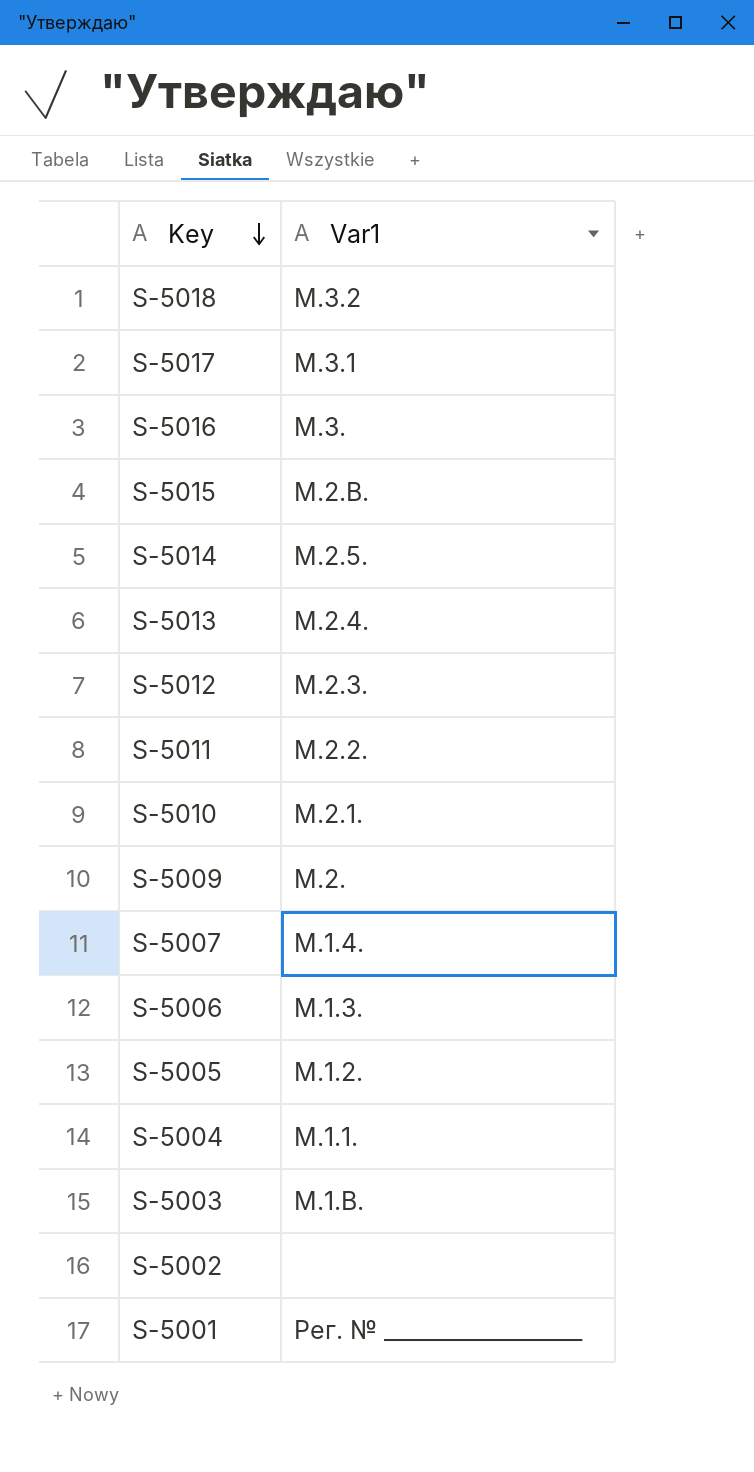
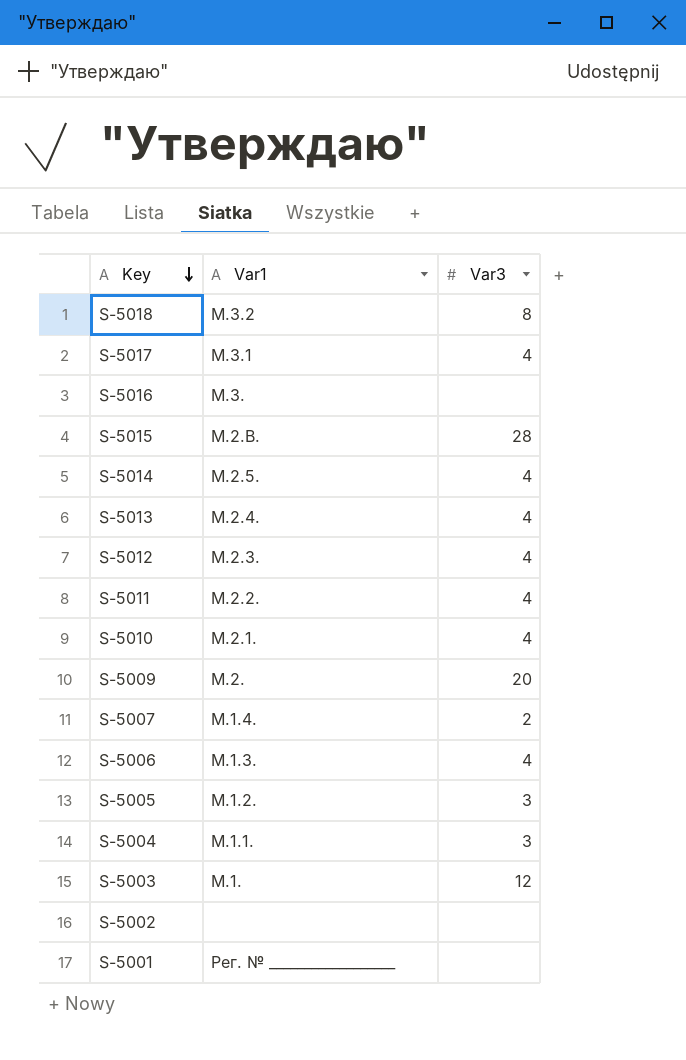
column Var3 | position: none -> 3
S-5003 | Var1: М.1.В. -> М.1.

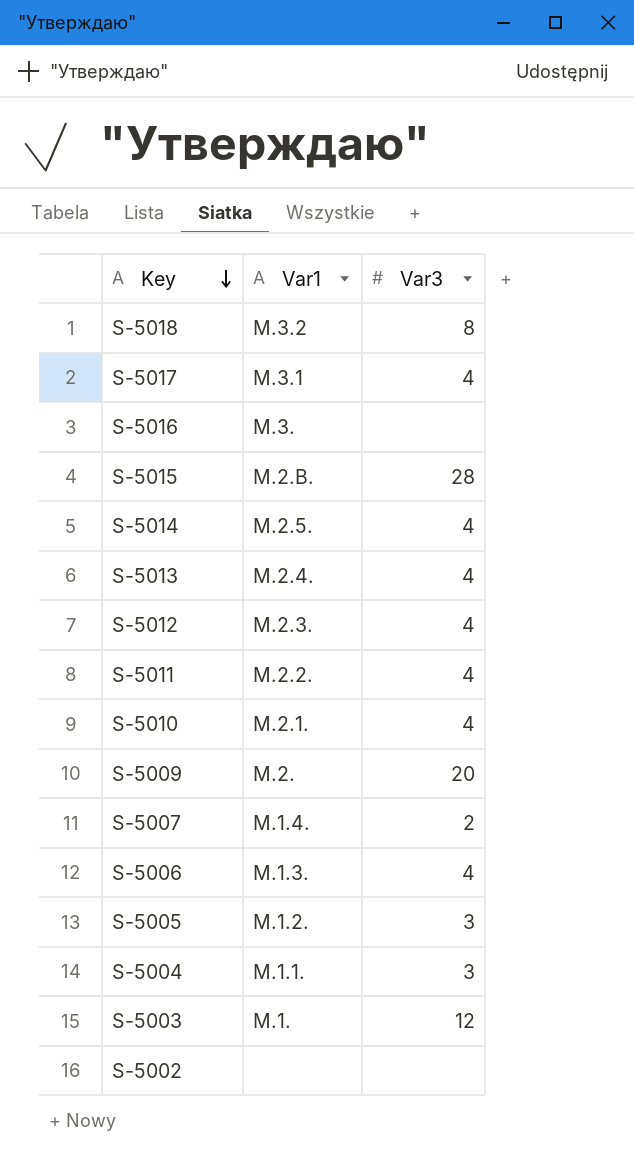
row S-5001: Рег. № __________________ | none -> none

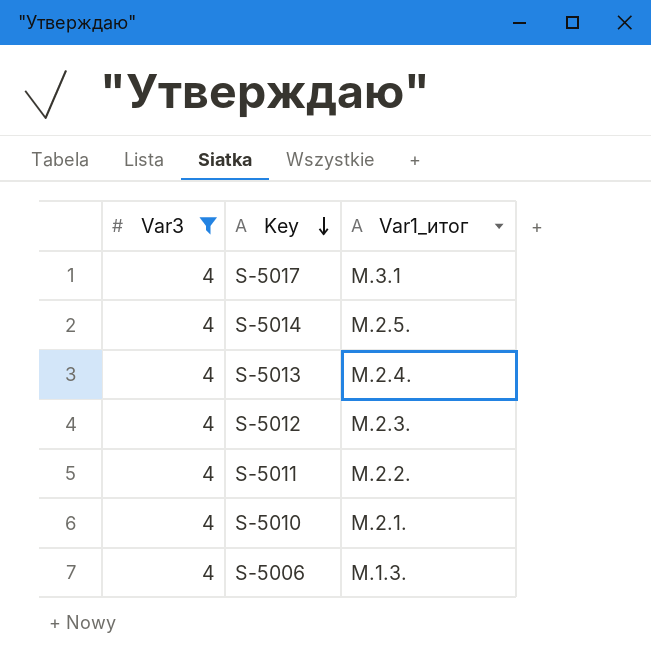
filter: none -> Var3 = 4
column Var3 | position: 3 -> 1
column name: Var1 -> Var1_итог

